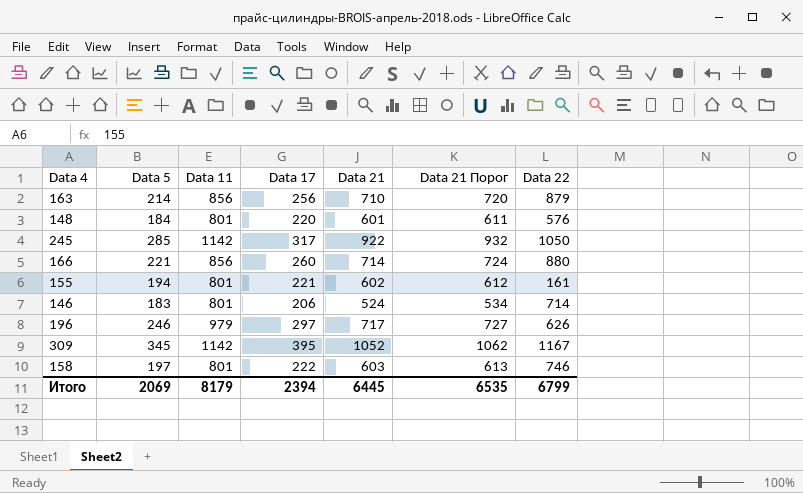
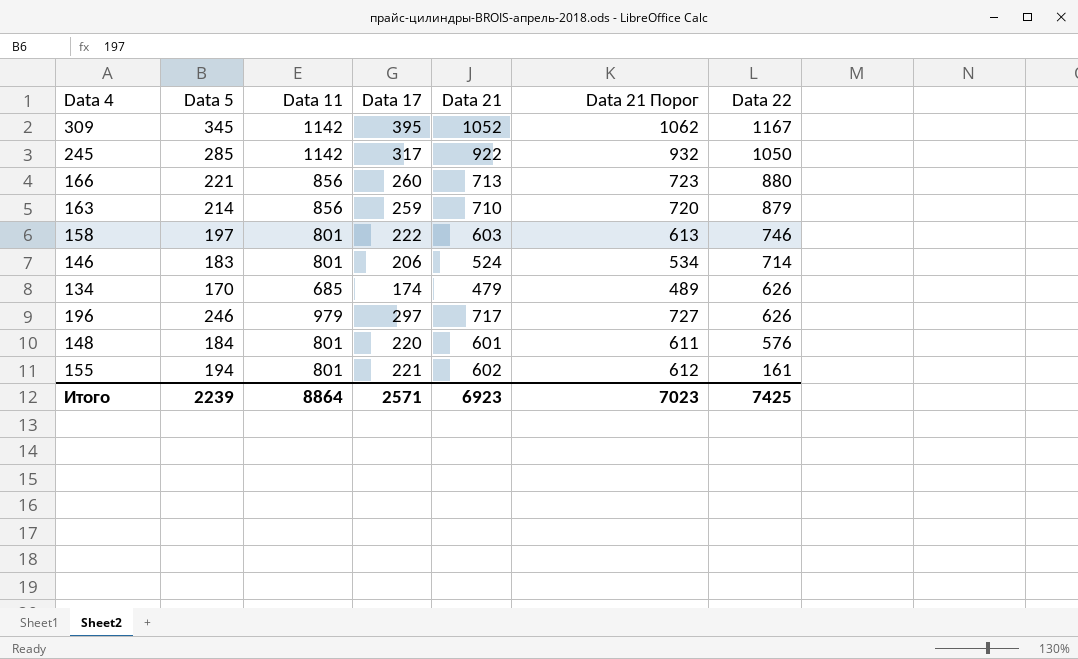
row order: none -> Data 22 descending
166 | Data 21: 714 -> 713
166 | Data 21 Порог: 724 -> 723
163 | Data 17: 256 -> 259
row 134: none -> 170 | 685 | 174 | 479 | 489 | 626
Итого | Data 5: 2069 -> 2239
Итого | Data 11: 8179 -> 8864
Итого | Data 17: 2394 -> 2571
Итого | Data 21: 6445 -> 6923
Итого | Data 21 Порог: 6535 -> 7023
Итого | Data 22: 6799 -> 7425

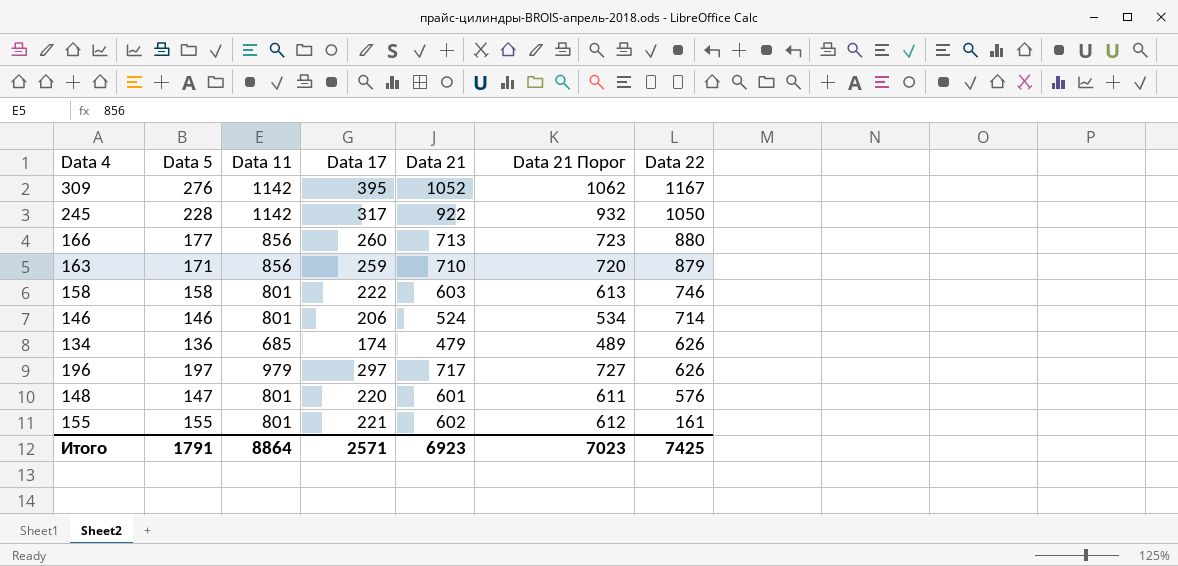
309 | Data 5: 345 -> 276
245 | Data 5: 285 -> 228
166 | Data 5: 221 -> 177
163 | Data 5: 214 -> 171
158 | Data 5: 197 -> 158
146 | Data 5: 183 -> 146
134 | Data 5: 170 -> 136
196 | Data 5: 246 -> 197
148 | Data 5: 184 -> 147
155 | Data 5: 194 -> 155
Итого | Data 5: 2239 -> 1791

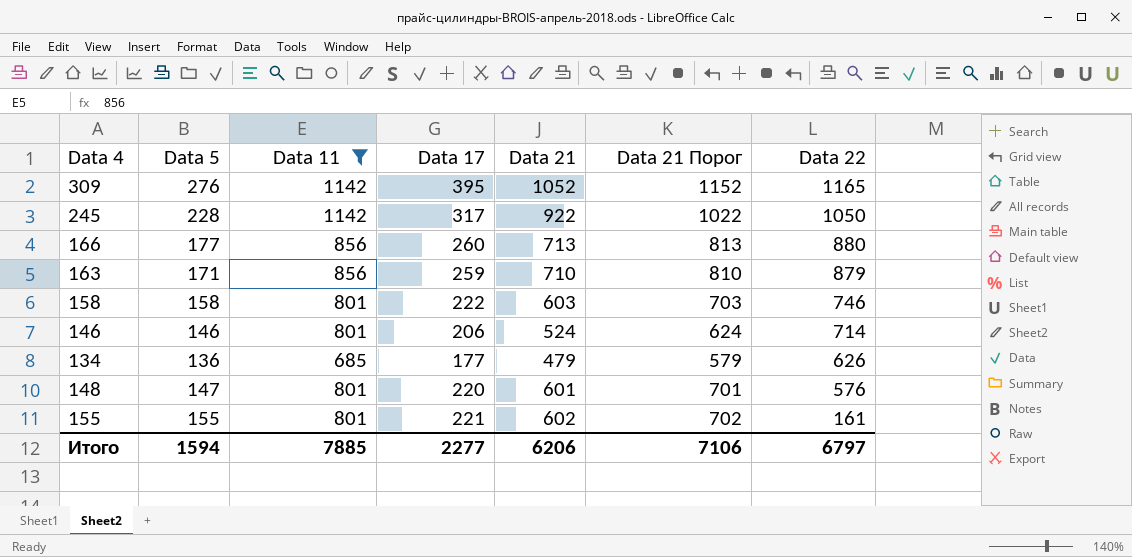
filter: none -> Data 11 != 979
column Data 21 Порог | formula: [Data 21] + 10 -> [Data 21] + 100
309 | Data 22: 1167 -> 1165
134 | Data 17: 174 -> 177
Итого | Data 5: 1791 -> 1594
Итого | Data 11: 8864 -> 7885
Итого | Data 17: 2571 -> 2277
Итого | Data 21: 6923 -> 6206
Итого | Data 21 Порог: 7023 -> 7106
Итого | Data 22: 7425 -> 6797

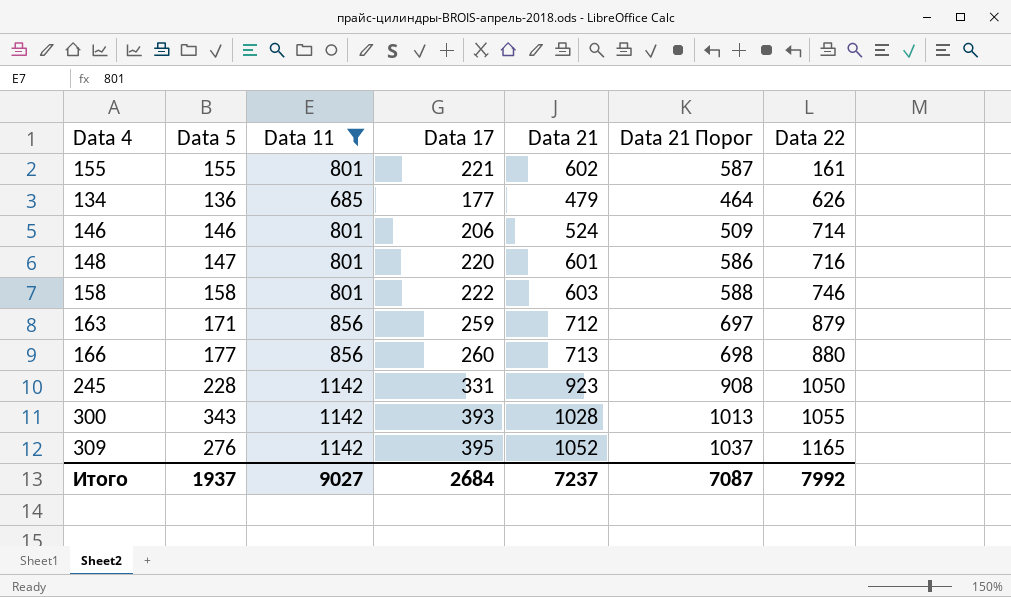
row order: Data 22 descending -> Data 22 ascending
column Data 21 Порог | formula: [Data 21] + 100 -> [Data 21] - 15
148 | Data 22: 576 -> 716
163 | Data 21: 710 -> 712
245 | Data 17: 317 -> 331
245 | Data 21: 922 -> 923
row 300: none -> 343 | 1142 | 393 | 1028 | 1013 | 1055
Итого | Data 5: 1594 -> 1937
Итого | Data 11: 7885 -> 9027
Итого | Data 17: 2277 -> 2684
Итого | Data 21: 6206 -> 7237
Итого | Data 21 Порог: 7106 -> 7087
Итого | Data 22: 6797 -> 7992

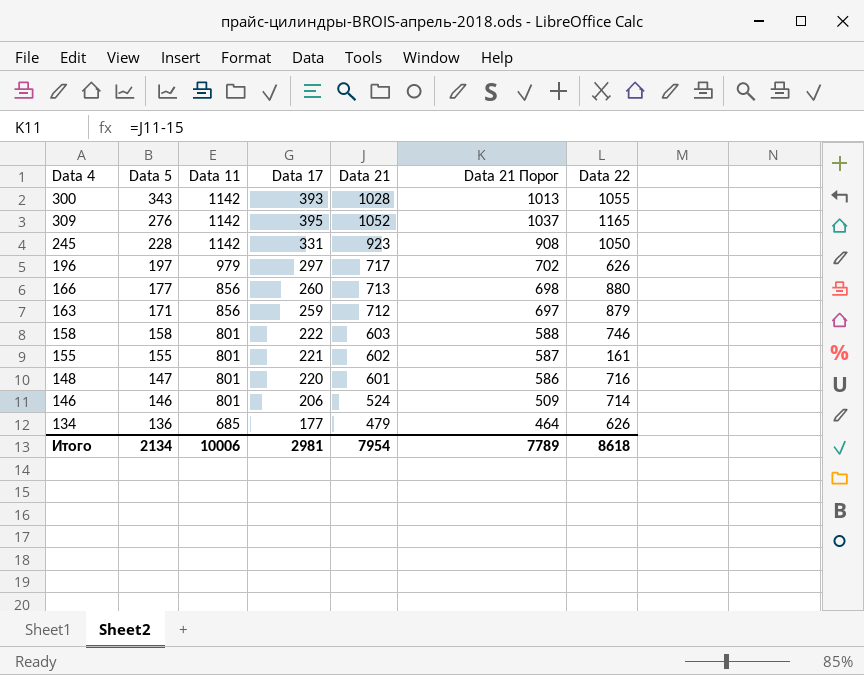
filter: Data 11 != 979 -> none
row order: Data 22 ascending -> Data 5 descending
Итого | Data 5: 1937 -> 2134
Итого | Data 11: 9027 -> 10006
Итого | Data 17: 2684 -> 2981
Итого | Data 21: 7237 -> 7954
Итого | Data 21 Порог: 7087 -> 7789
Итого | Data 22: 7992 -> 8618

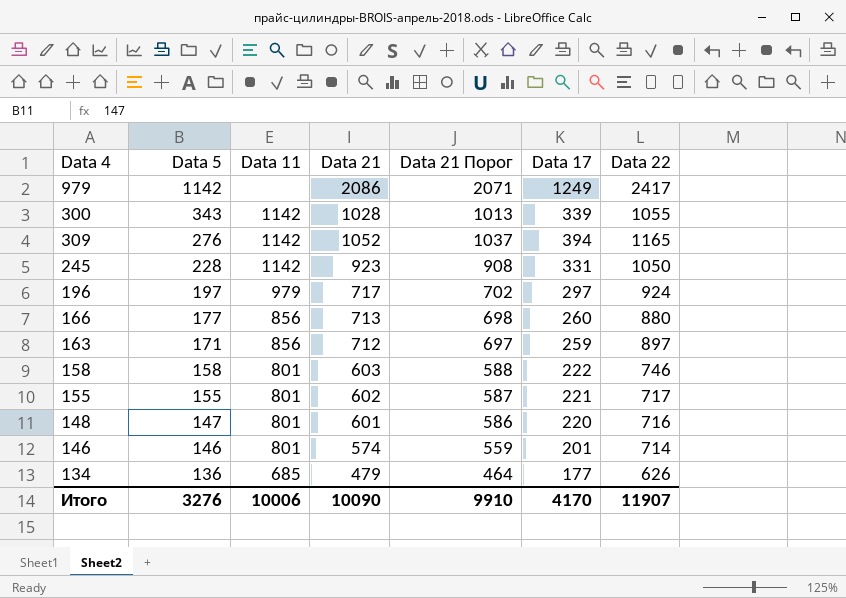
column Data 17 | position: 4 -> 6
row 979: none -> 1142 | none | 2086 | 2071 | 1249 | 2417
300 | Data 17: 393 -> 339
309 | Data 17: 395 -> 394
196 | Data 22: 626 -> 924
163 | Data 22: 879 -> 897
155 | Data 22: 161 -> 717
146 | Data 21: 524 -> 574
146 | Data 21 Порог: 509 -> 559
146 | Data 17: 206 -> 201
Итого | Data 5: 2134 -> 3276
Итого | Data 21: 7954 -> 10090
Итого | Data 21 Порог: 7789 -> 9910
Итого | Data 17: 2981 -> 4170
Итого | Data 22: 8618 -> 11907

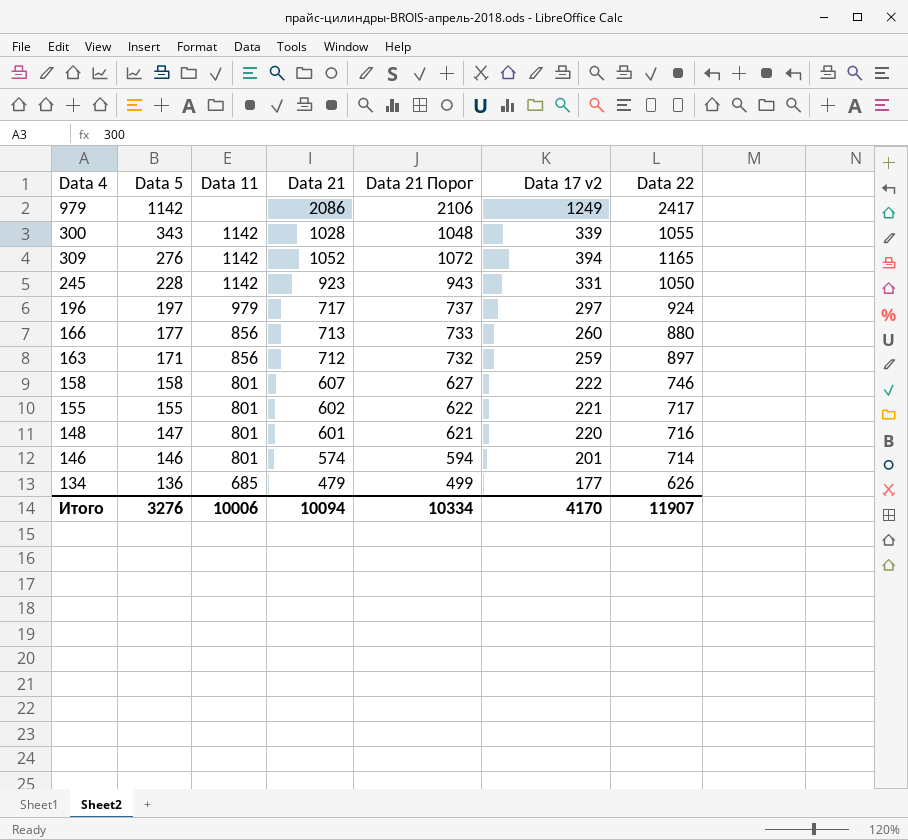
column Data 21 Порог | formula: [Data 21] - 15 -> [Data 21] + 20
column name: Data 17 -> Data 17 v2
158 | Data 21: 603 -> 607
Итого | Data 21: 10090 -> 10094
Итого | Data 21 Порог: 9910 -> 10334

